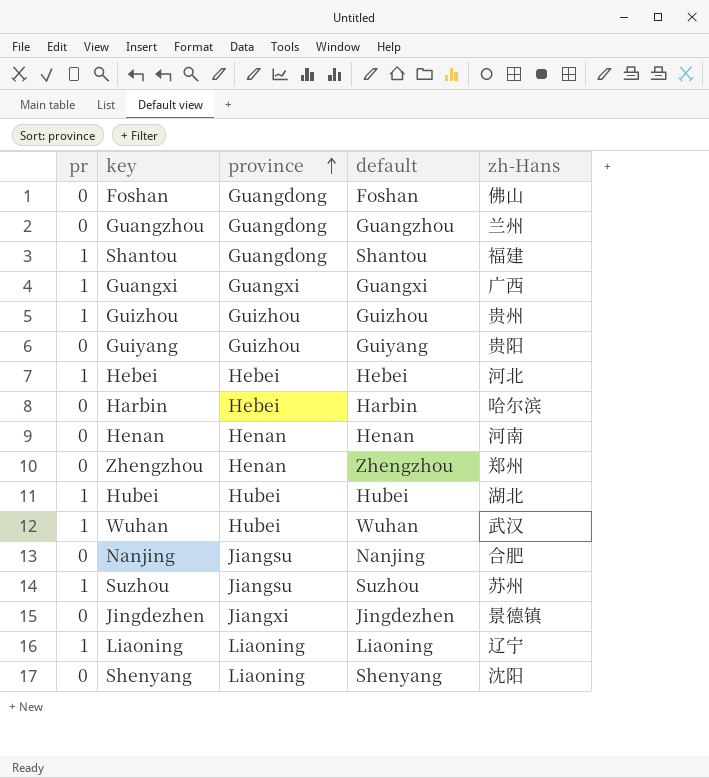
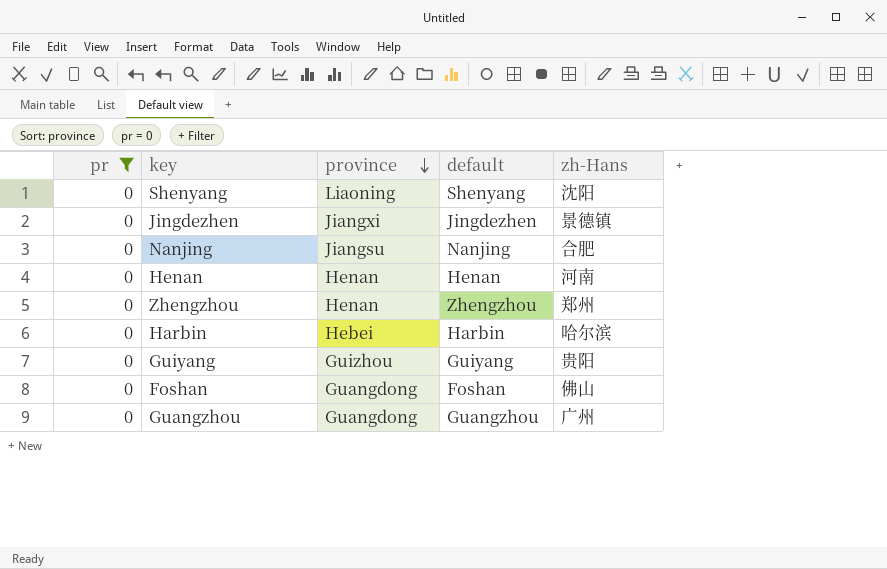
filter: none -> pr = 0
row order: province ascending -> province descending
Guangzhou | zh-Hans: 兰州 -> 广州

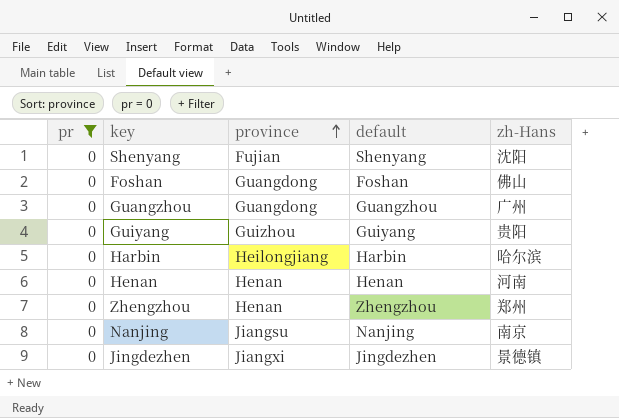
row order: province descending -> province ascending
Shenyang | province: Liaoning -> Fujian
Harbin | province: Hebei -> Heilongjiang
Nanjing | zh-Hans: 合肥 -> 南京

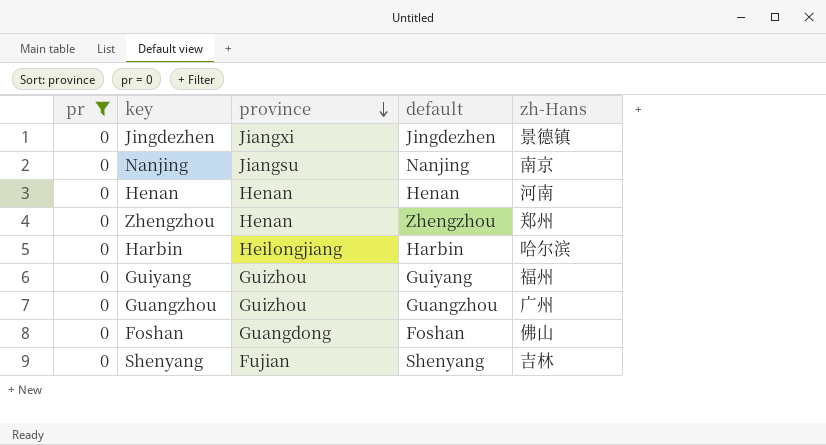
row order: province ascending -> province descending
Guiyang | zh-Hans: 贵阳 -> 福州
Guangzhou | province: Guangdong -> Guizhou
Shenyang | zh-Hans: 沈阳 -> 吉林

